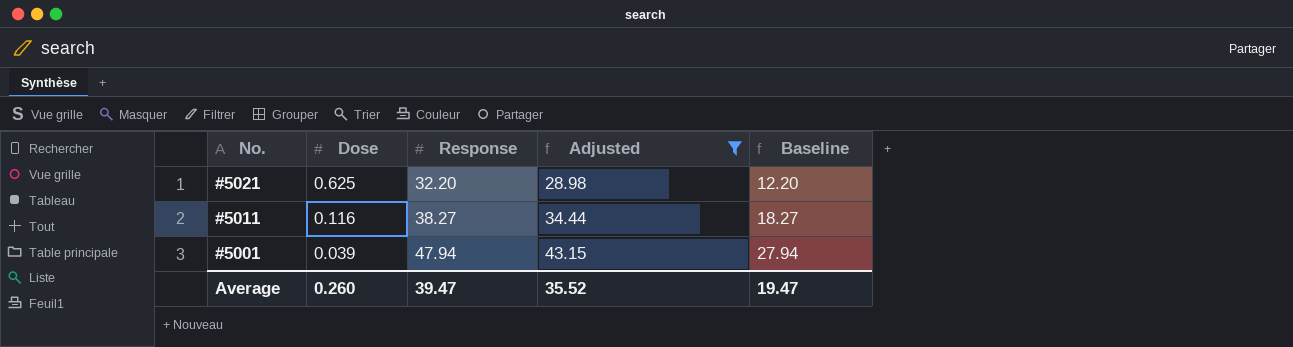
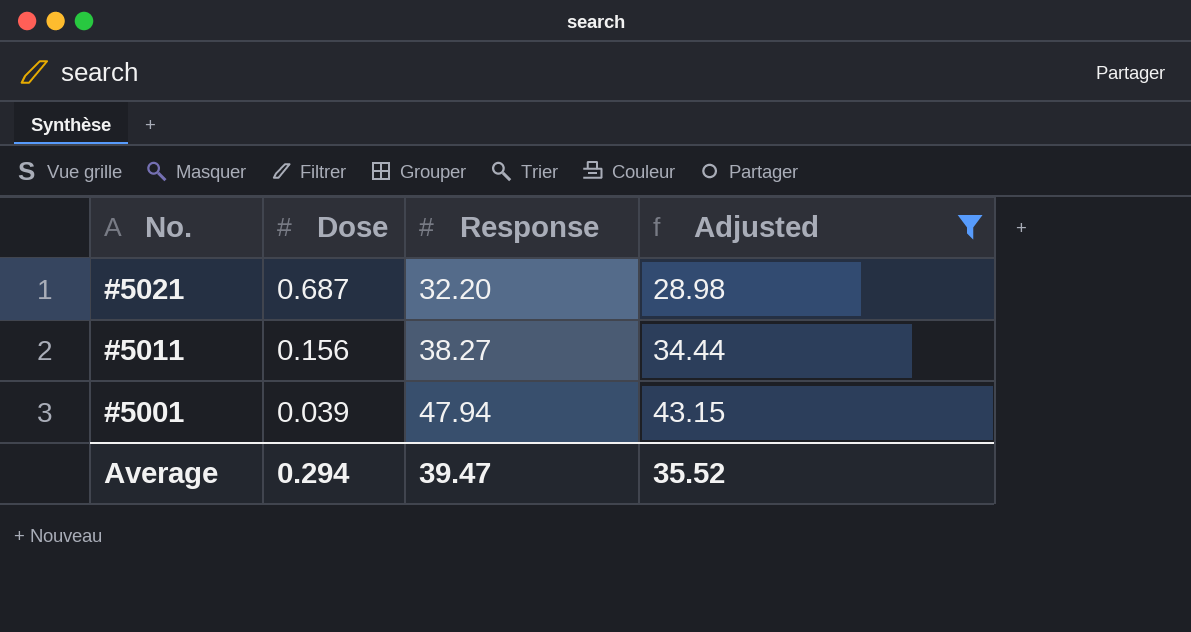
column Baseline | formula: [Response] - 20 -> none
#5021 | Dose: 0.625 -> 0.687
#5011 | Dose: 0.116 -> 0.156
Average | Dose: 0.260 -> 0.294

